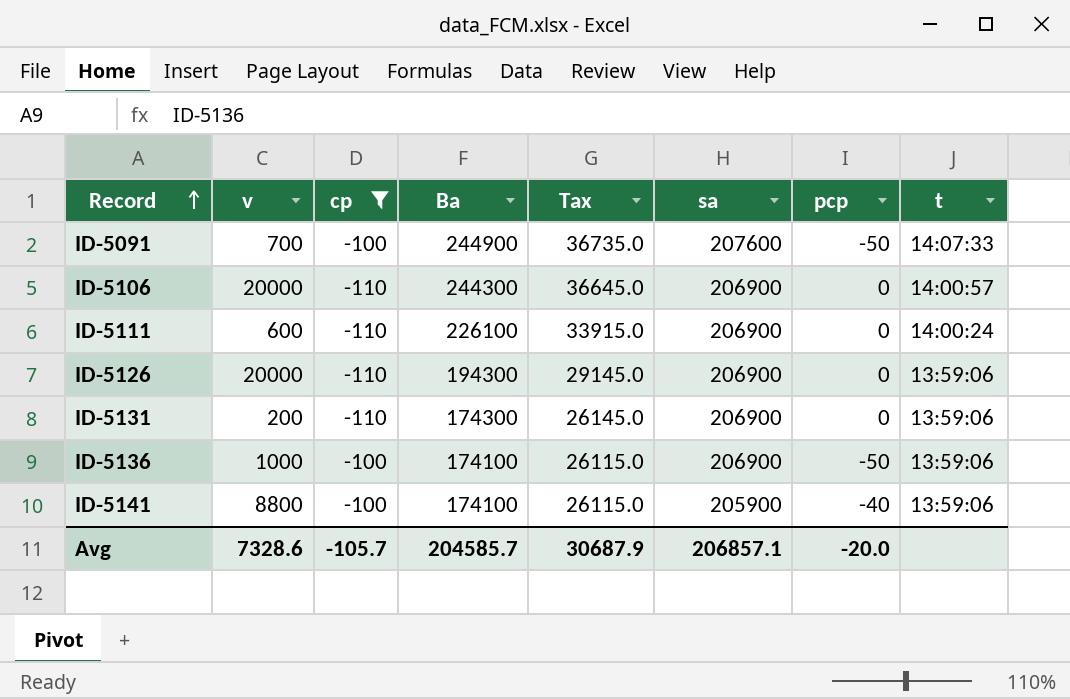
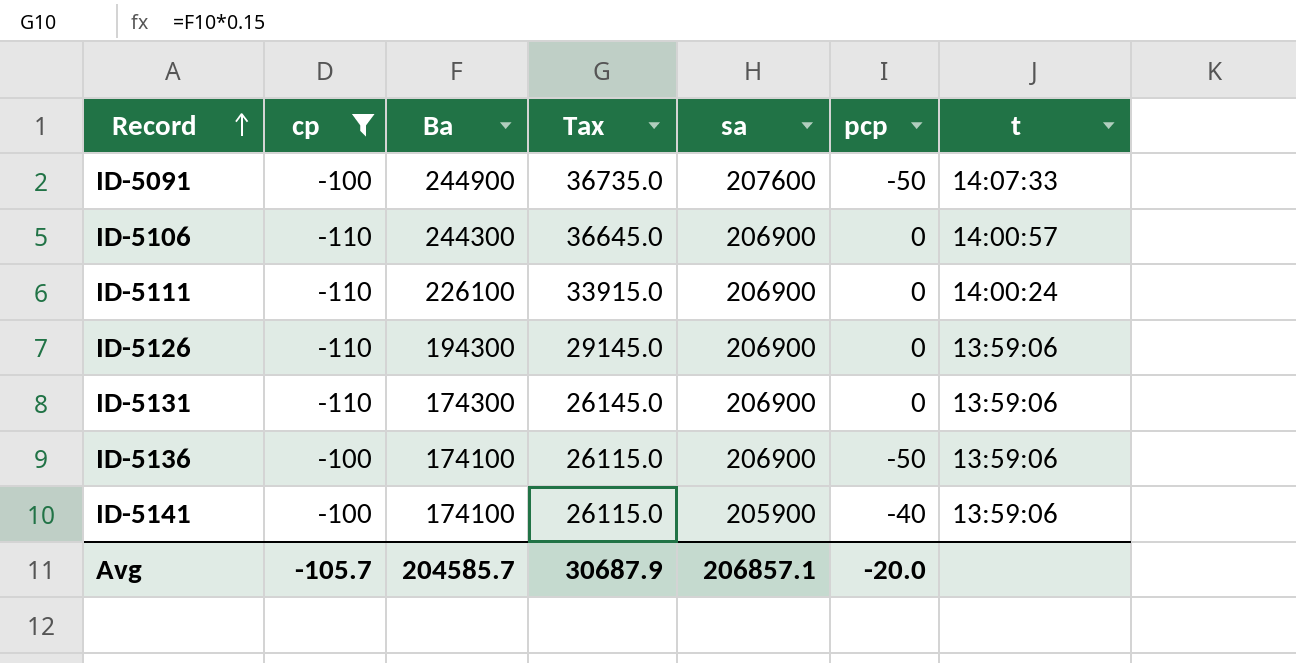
column v | position: 2 -> none

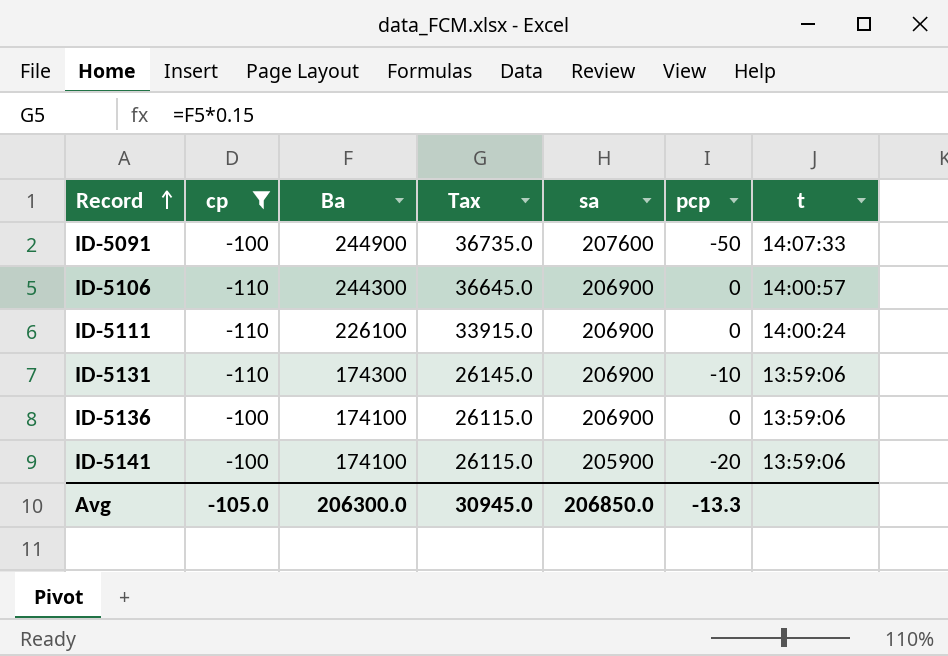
row ID-5126: -110 | 194300 | 29145.0 | 206900 | 0 | 13:59:06 -> none
ID-5131 | pcp: 0 -> -10
ID-5136 | pcp: -50 -> 0
ID-5141 | pcp: -40 -> -20
Avg | cp: -105.7 -> -105.0
Avg | Ba: 204585.7 -> 206300.0
Avg | Tax: 30687.9 -> 30945.0
Avg | sa: 206857.1 -> 206850.0
Avg | pcp: -20.0 -> -13.3

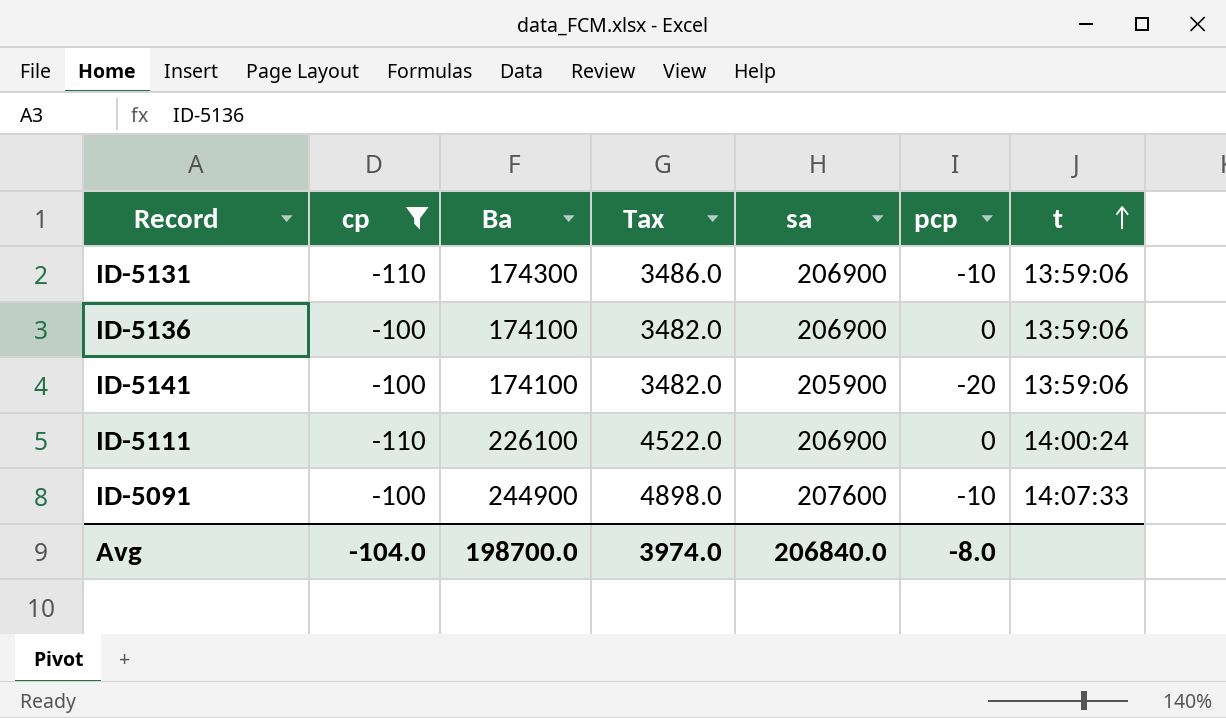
row order: Record ascending -> t ascending
column Tax | formula: [Ba] * 0.15 -> [Ba] * 0.02
row ID-5106: -110 | 244300 | 36645.0 | 206900 | 0 | 14:00:57 -> none
ID-5091 | pcp: -50 -> -10
Avg | cp: -105.0 -> -104.0
Avg | Ba: 206300.0 -> 198700.0
Avg | Tax: 30945.0 -> 3974.0
Avg | sa: 206850.0 -> 206840.0
Avg | pcp: -13.3 -> -8.0

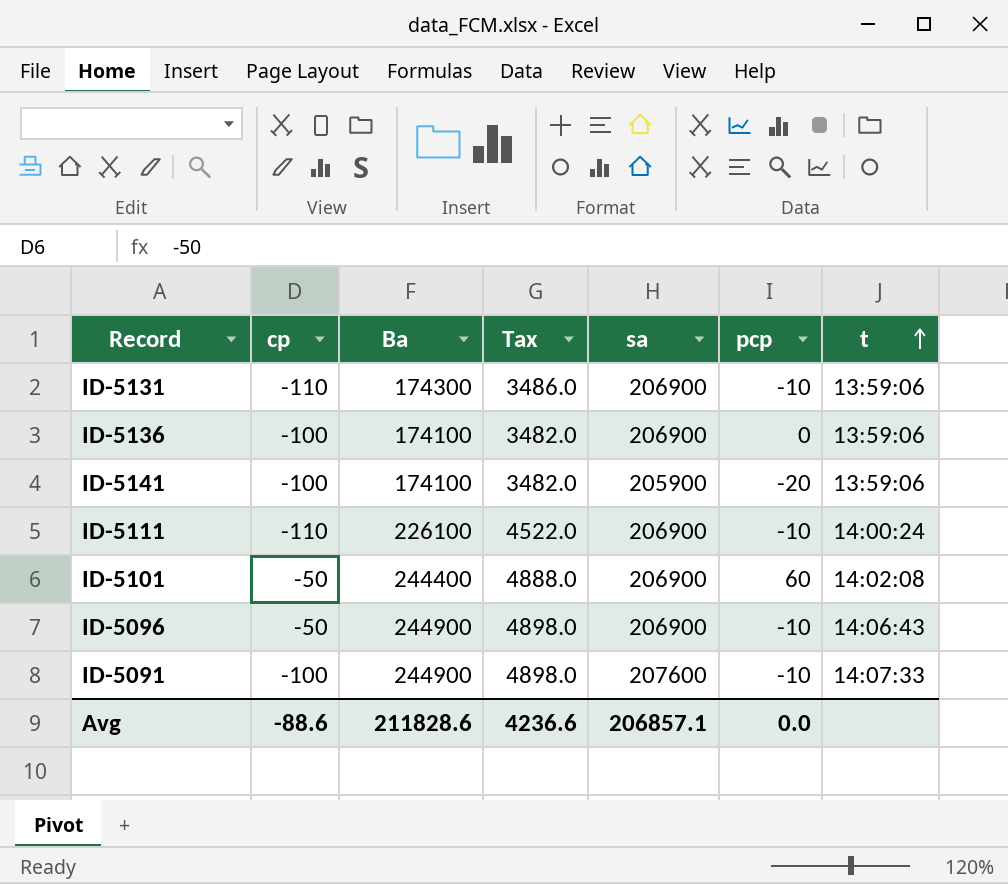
filter: cp != -50 -> none
ID-5111 | pcp: 0 -> -10
Avg | cp: -104.0 -> -88.6
Avg | Ba: 198700.0 -> 211828.6
Avg | Tax: 3974.0 -> 4236.6
Avg | sa: 206840.0 -> 206857.1
Avg | pcp: -8.0 -> 0.0

